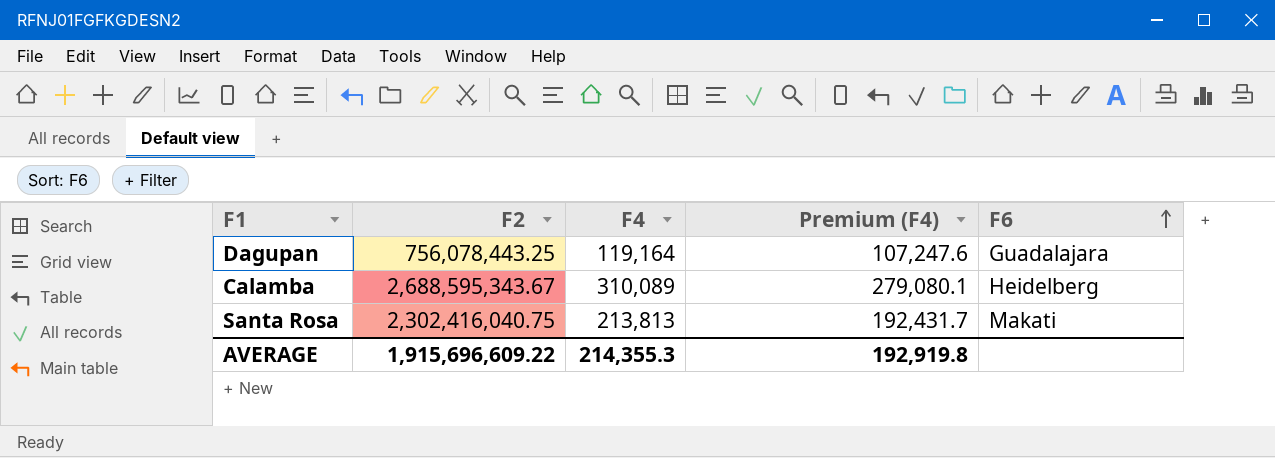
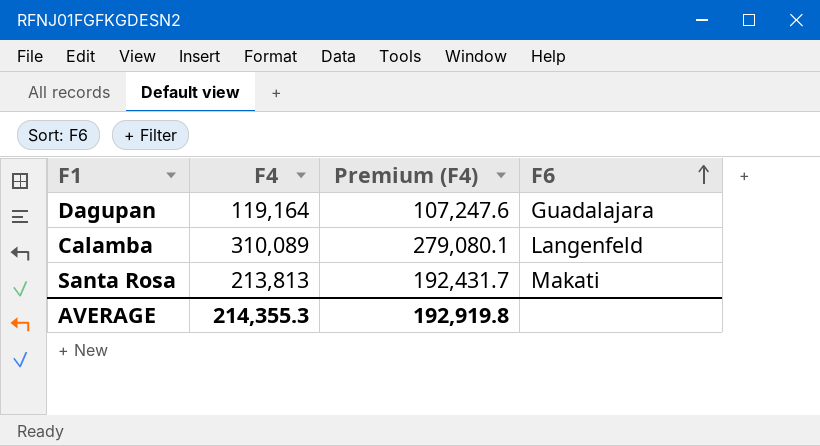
column F2 | position: 2 -> none
Calamba | F6: Heidelberg -> Langenfeld

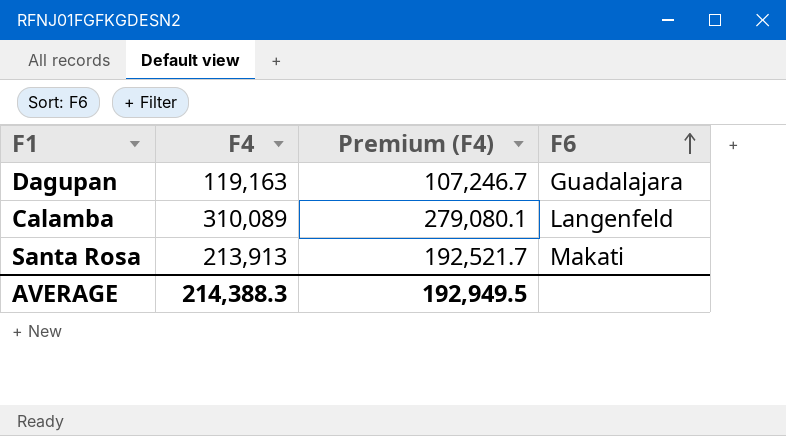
Dagupan | F4: 119,164 -> 119,163
Dagupan | Premium (F4): 107,247.6 -> 107,246.7
Santa Rosa | F4: 213,813 -> 213,913
Santa Rosa | Premium (F4): 192,431.7 -> 192,521.7
AVERAGE | F4: 214,355.3 -> 214,388.3
AVERAGE | Premium (F4): 192,919.8 -> 192,949.5

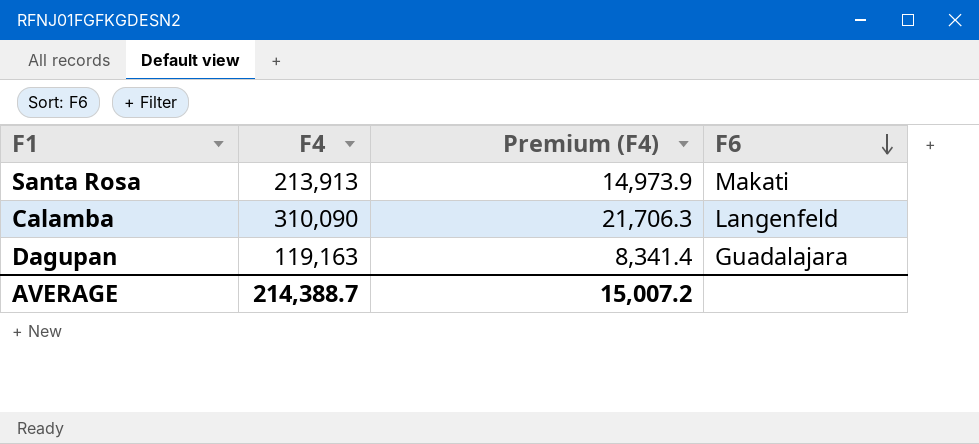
row order: F6 ascending -> F6 descending
column Premium (F4) | formula: [F4] * 0.9 -> [F4] * 0.07
Calamba | F4: 310,089 -> 310,090
AVERAGE | F4: 214,388.3 -> 214,388.7
AVERAGE | Premium (F4): 192,949.5 -> 15,007.2

